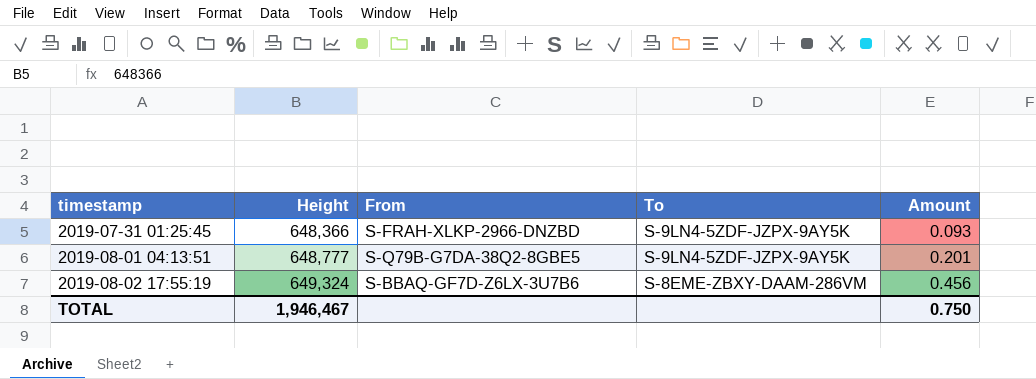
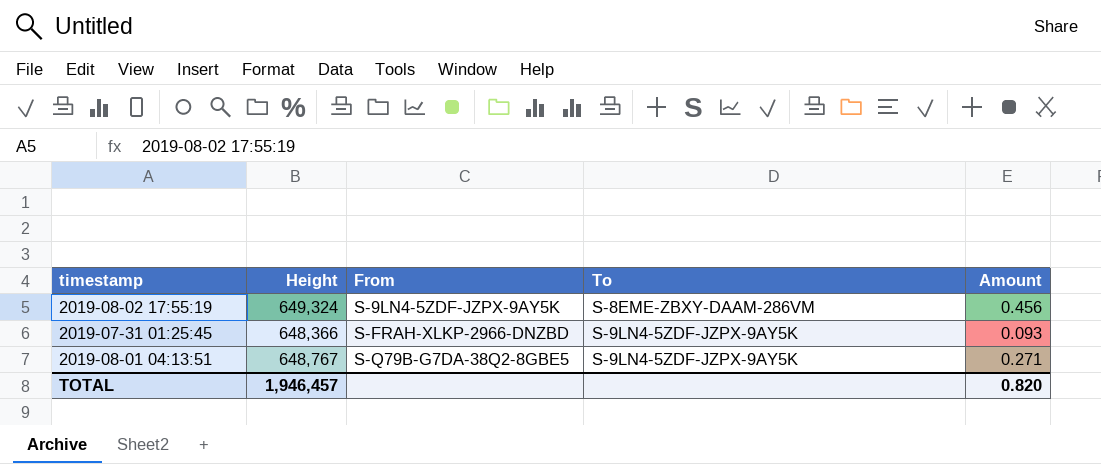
row order: timestamp ascending -> From ascending
2019-08-02 17:55:19 | From: S-BBAQ-GF7D-Z6LX-3U7B6 -> S-9LN4-5ZDF-JZPX-9AY5K
2019-08-01 04:13:51 | Height: 648,777 -> 648,767
2019-08-01 04:13:51 | Amount: 0.201 -> 0.271
TOTAL | Height: 1,946,467 -> 1,946,457
TOTAL | Amount: 0.750 -> 0.820

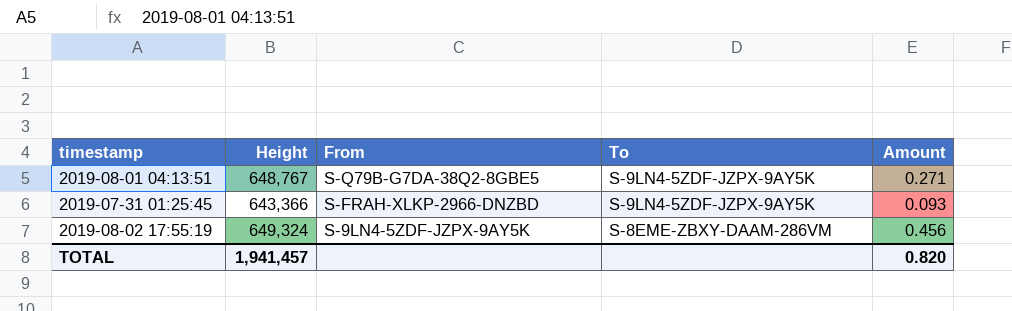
row order: From ascending -> From descending
2019-07-31 01:25:45 | Height: 648,366 -> 643,366
TOTAL | Height: 1,946,457 -> 1,941,457

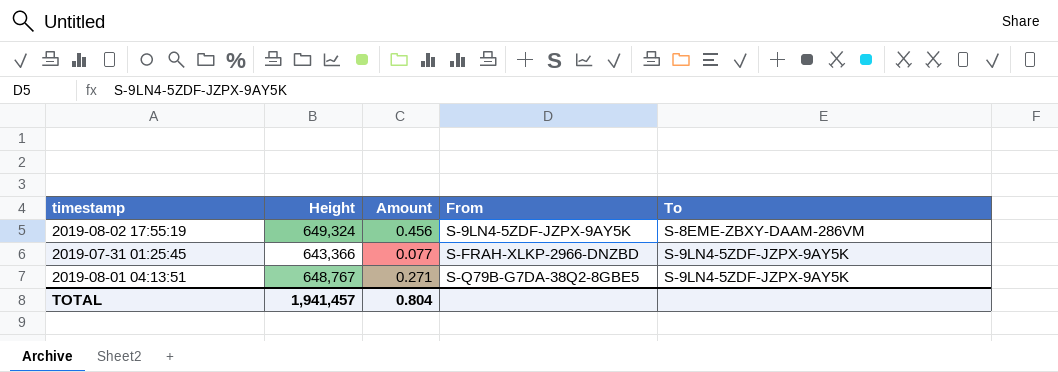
row order: From descending -> From ascending
column Amount | position: 5 -> 3
2019-07-31 01:25:45 | Amount: 0.093 -> 0.077
TOTAL | Amount: 0.820 -> 0.804

